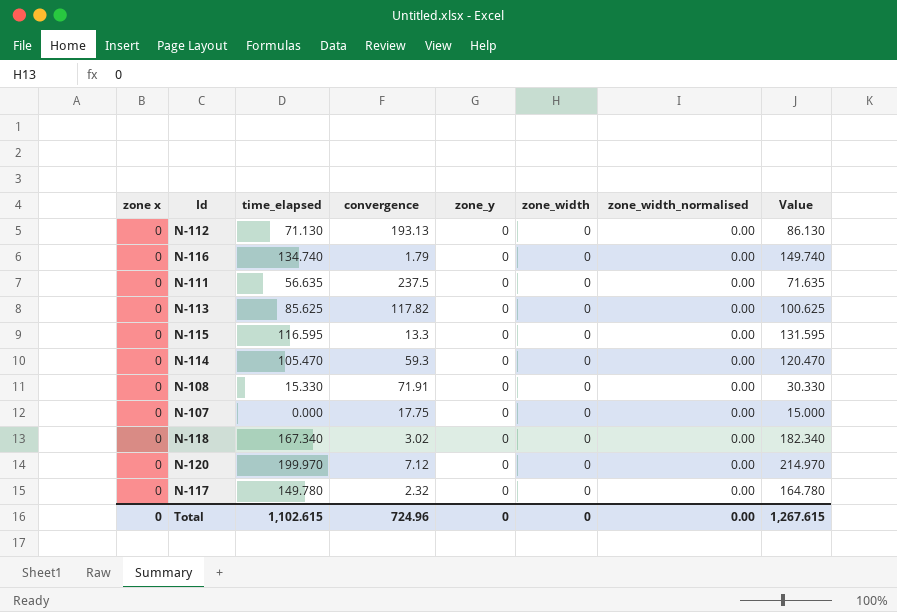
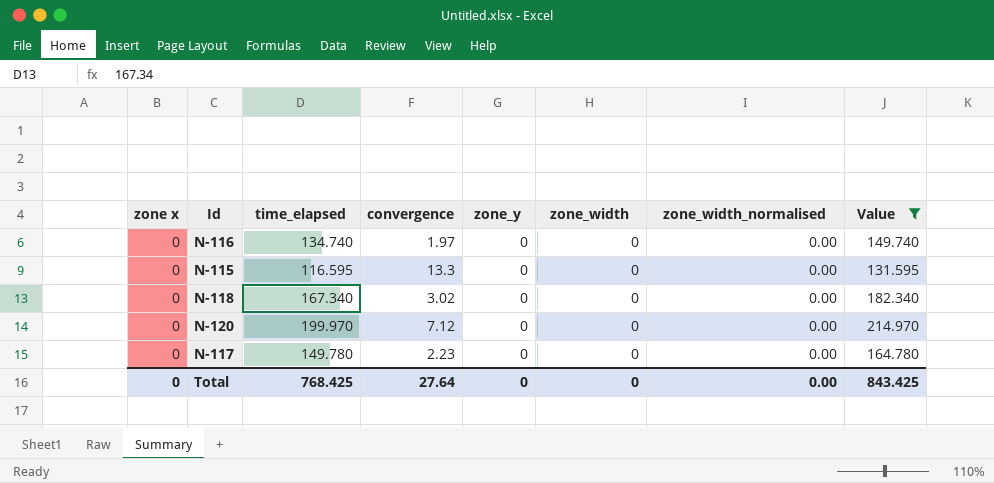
filter: none -> Value >= 131.595
N-116 | convergence: 1.79 -> 1.97
N-117 | convergence: 2.32 -> 2.23
Total | time_elapsed: 1,102.615 -> 768.425
Total | convergence: 724.96 -> 27.64
Total | Value: 1,267.615 -> 843.425

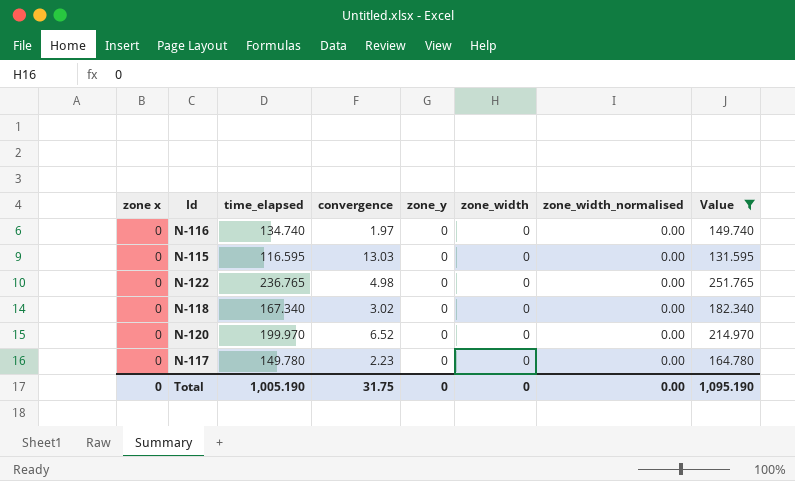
N-115 | convergence: 13.3 -> 13.03
row N-122: none -> 0 | 236.765 | 4.98 | 0 | 0 | 0.00 | 251.765
N-120 | convergence: 7.12 -> 6.52
Total | time_elapsed: 768.425 -> 1,005.190
Total | convergence: 27.64 -> 31.75
Total | Value: 843.425 -> 1,095.190

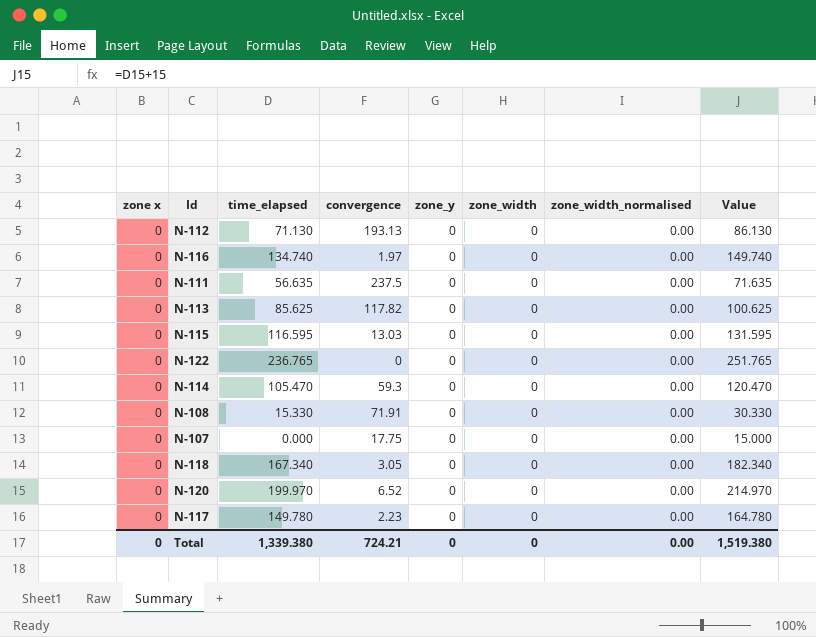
filter: Value >= 131.595 -> none
N-122 | convergence: 4.98 -> 0
N-118 | convergence: 3.02 -> 3.05
Total | time_elapsed: 1,005.190 -> 1,339.380
Total | convergence: 31.75 -> 724.21
Total | Value: 1,095.190 -> 1,519.380

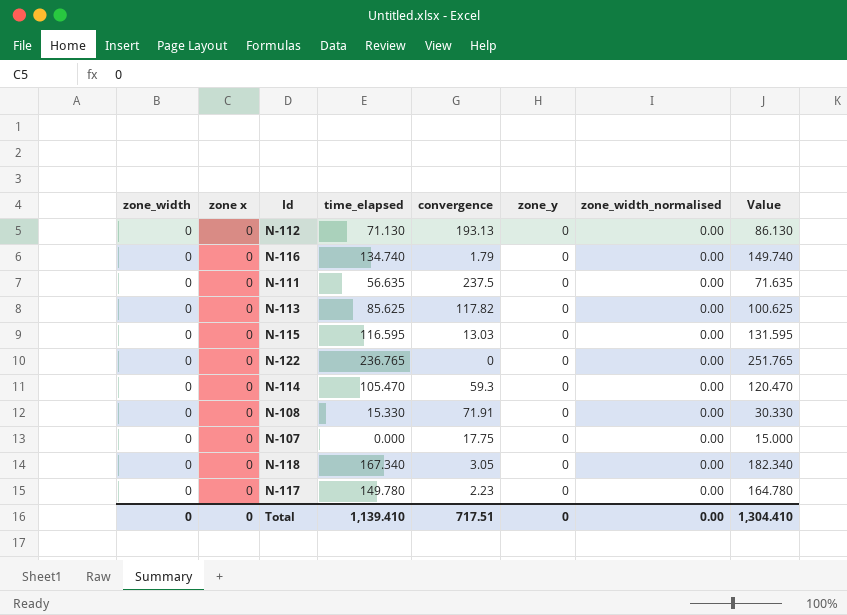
column zone_width | position: 6 -> 1
row N-120: 0 | 199.970 | 6.52 | 0 | 0 | 0.00 | 214.970 -> none
N-116 | convergence: 1.97 -> 1.79
Total | time_elapsed: 1,339.380 -> 1,139.410
Total | convergence: 724.21 -> 717.51
Total | Value: 1,519.380 -> 1,304.410

